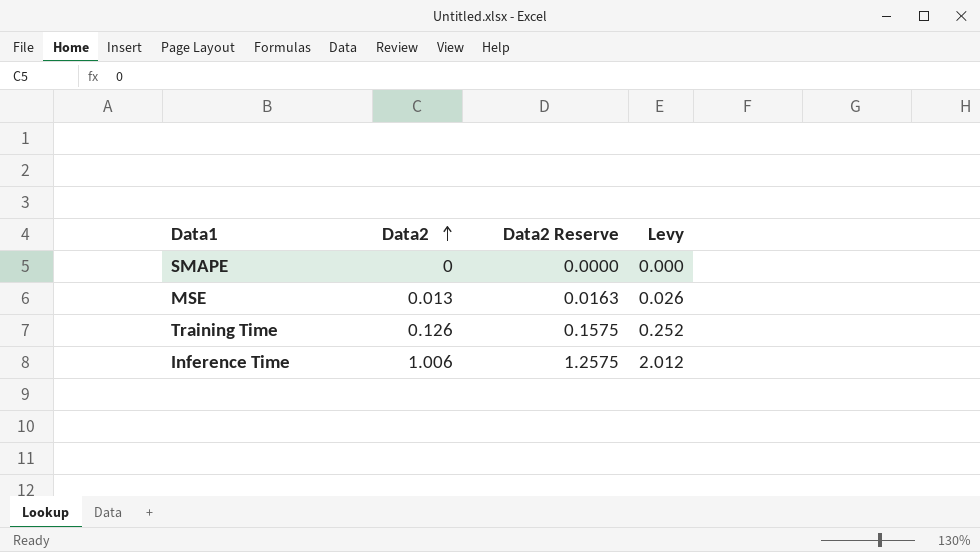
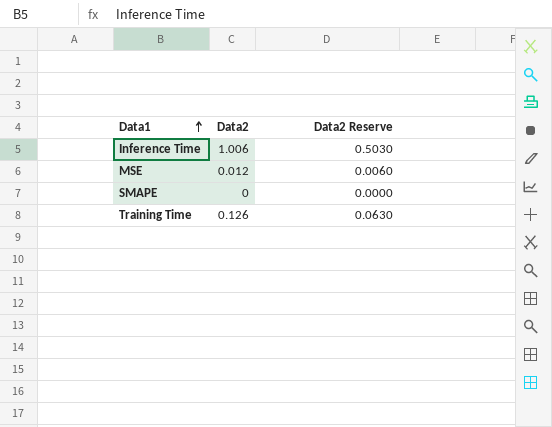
row order: Data2 ascending -> Data1 ascending
column Levy | formula: [Data2] * 2 -> none
column Data2 Reserve | formula: [Data2] * 1.25 -> [Data2] * 0.5
MSE | Data2: 0.013 -> 0.012

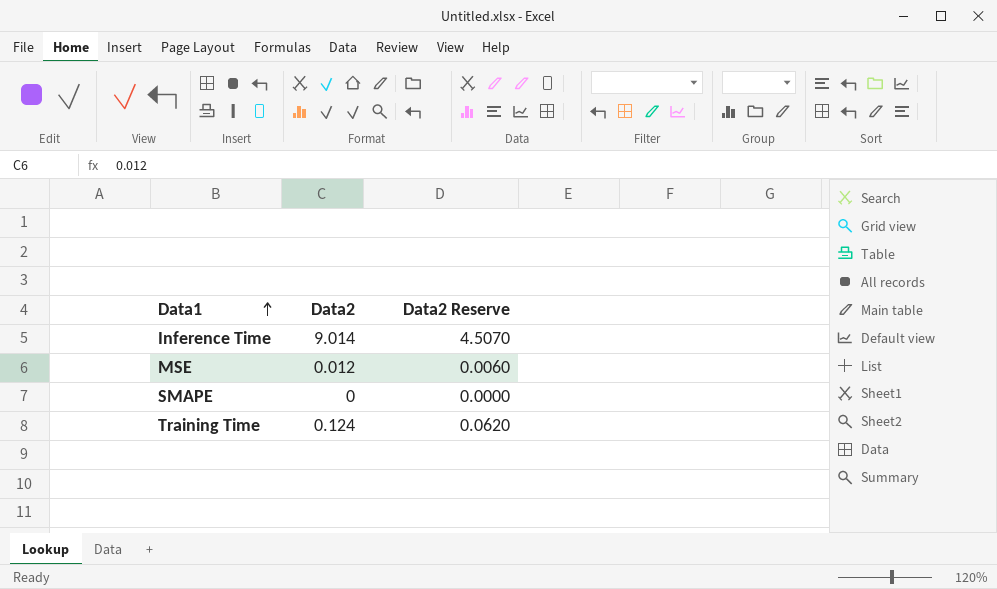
Inference Time | Data2: 1.006 -> 9.014
Inference Time | Data2 Reserve: 0.5030 -> 4.5070
Training Time | Data2: 0.126 -> 0.124
Training Time | Data2 Reserve: 0.0630 -> 0.0620

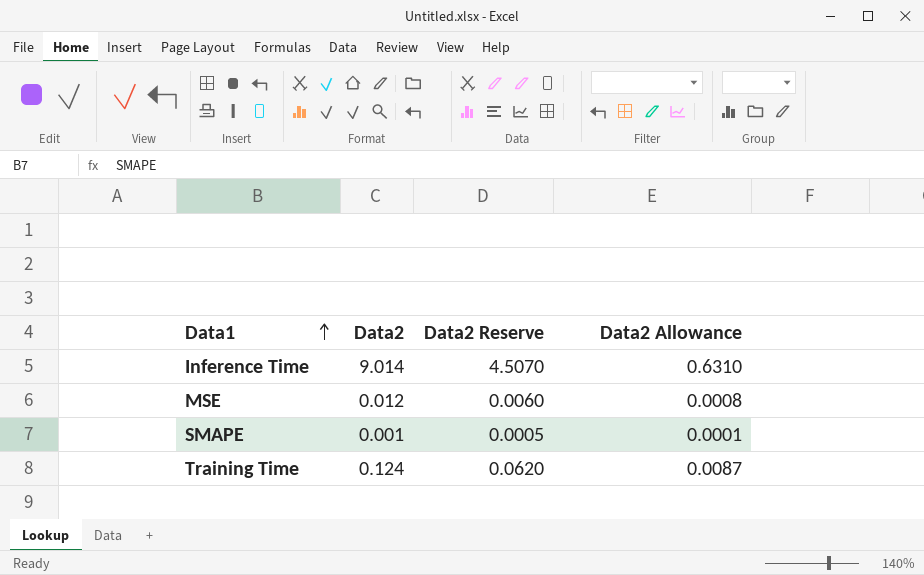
column Data2 Allowance | formula: none -> [Data2] * 0.07
SMAPE | Data2: 0 -> 0.001
SMAPE | Data2 Reserve: 0.0000 -> 0.0005

